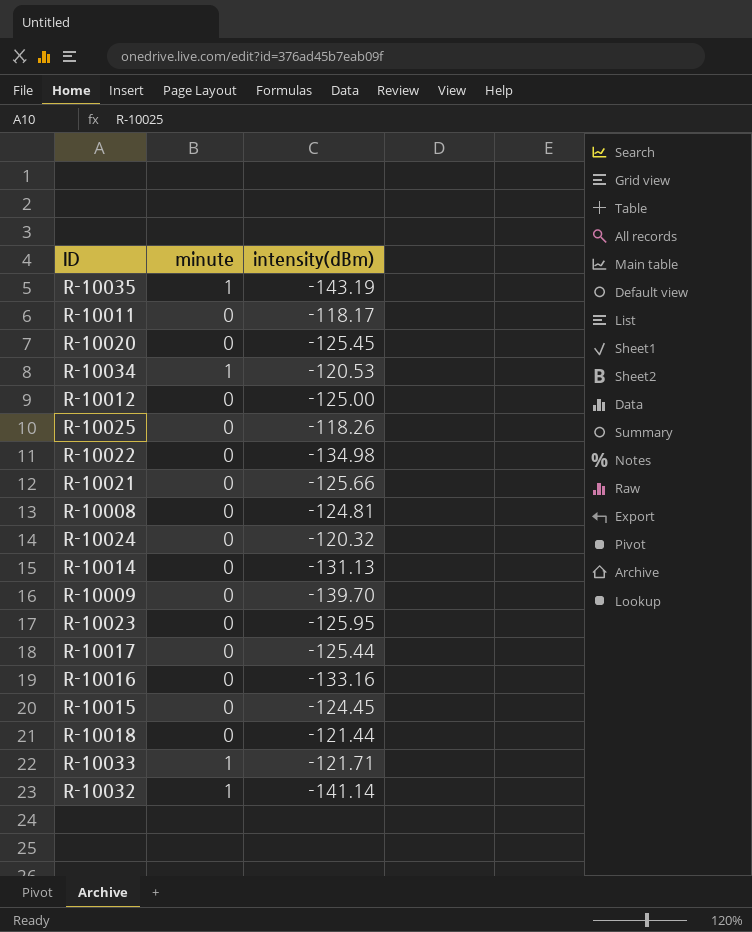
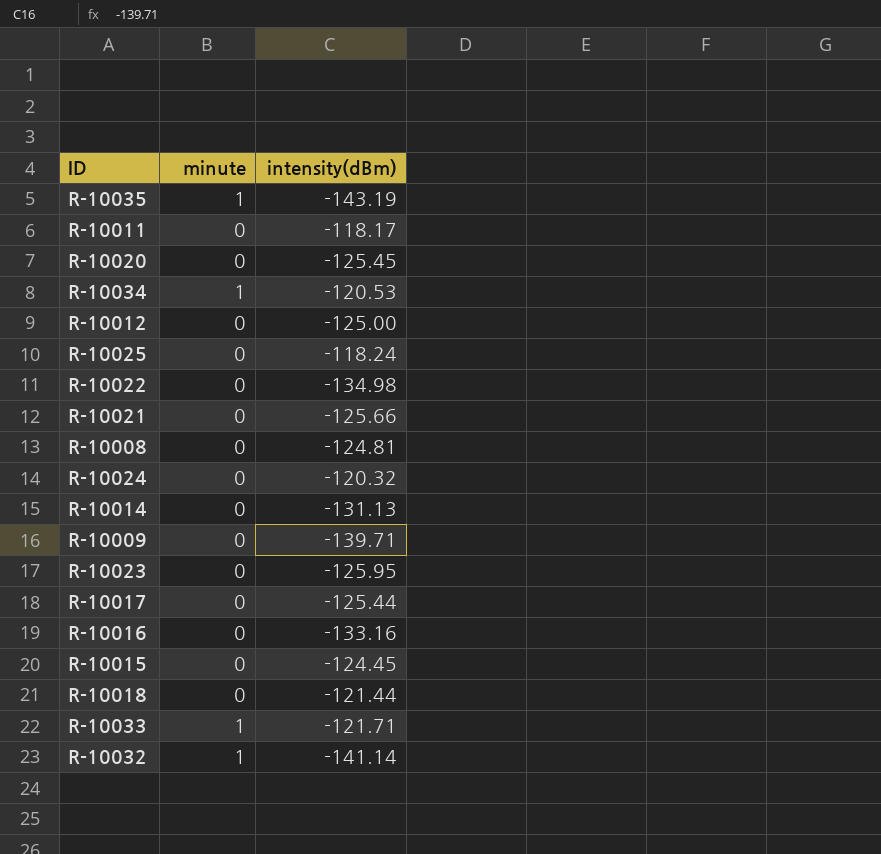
R-10025 | intensity(dBm): -118.26 -> -118.24
R-10009 | intensity(dBm): -139.70 -> -139.71

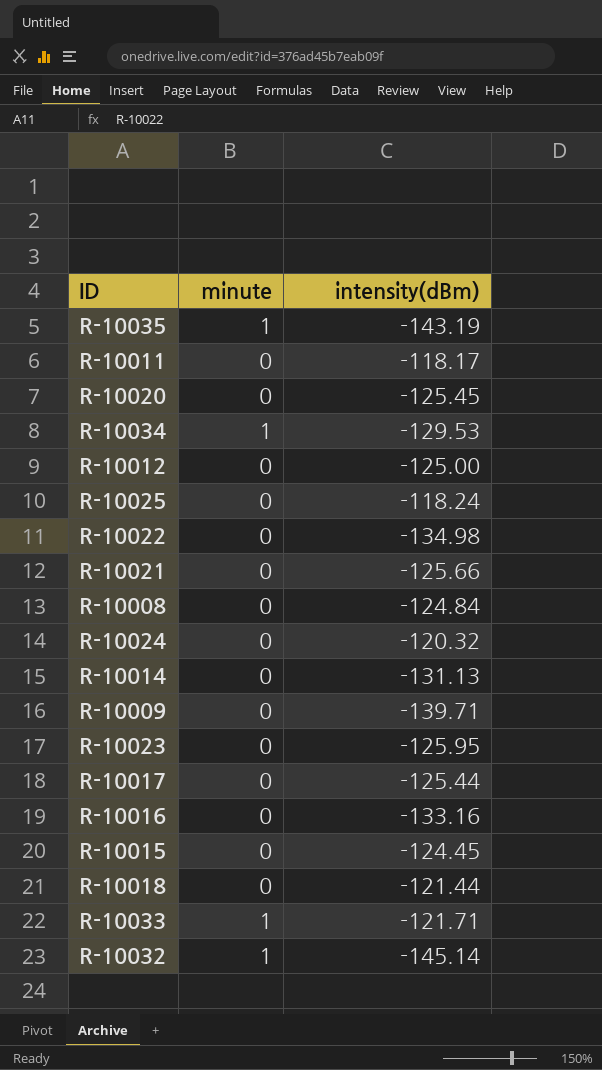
R-10034 | intensity(dBm): -120.53 -> -129.53
R-10008 | intensity(dBm): -124.81 -> -124.84
R-10032 | intensity(dBm): -141.14 -> -145.14

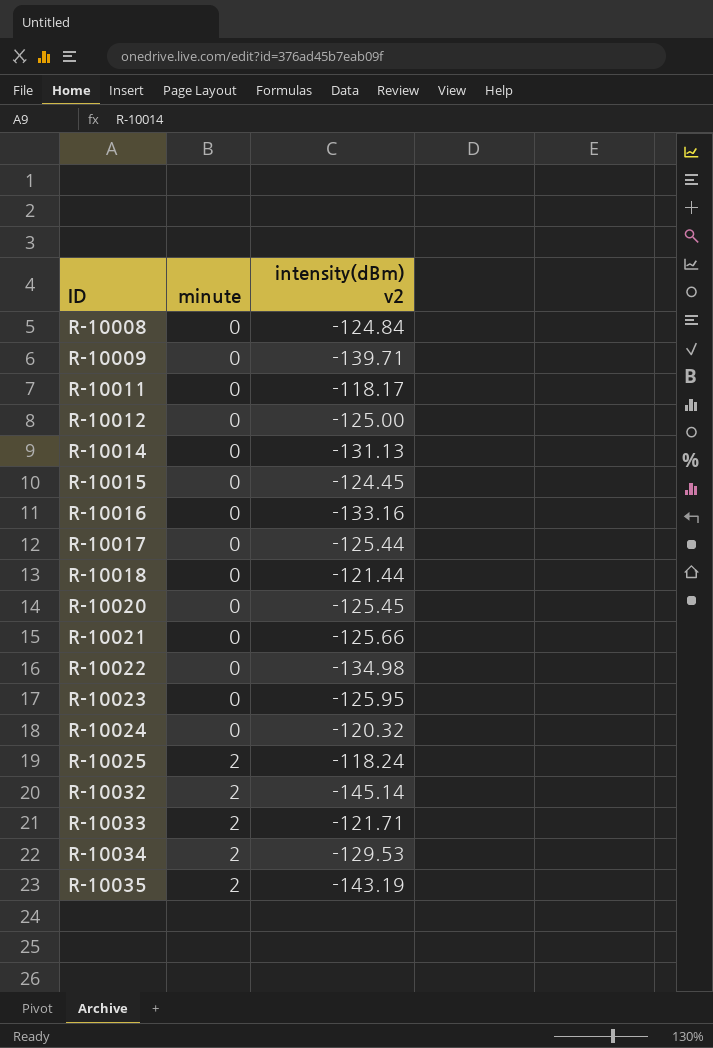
row order: none -> ID ascending
column name: intensity(dBm) -> intensity(dBm) v2
R-10025 | minute: 0 -> 2
R-10032 | minute: 1 -> 2
R-10033 | minute: 1 -> 2
R-10034 | minute: 1 -> 2
R-10035 | minute: 1 -> 2

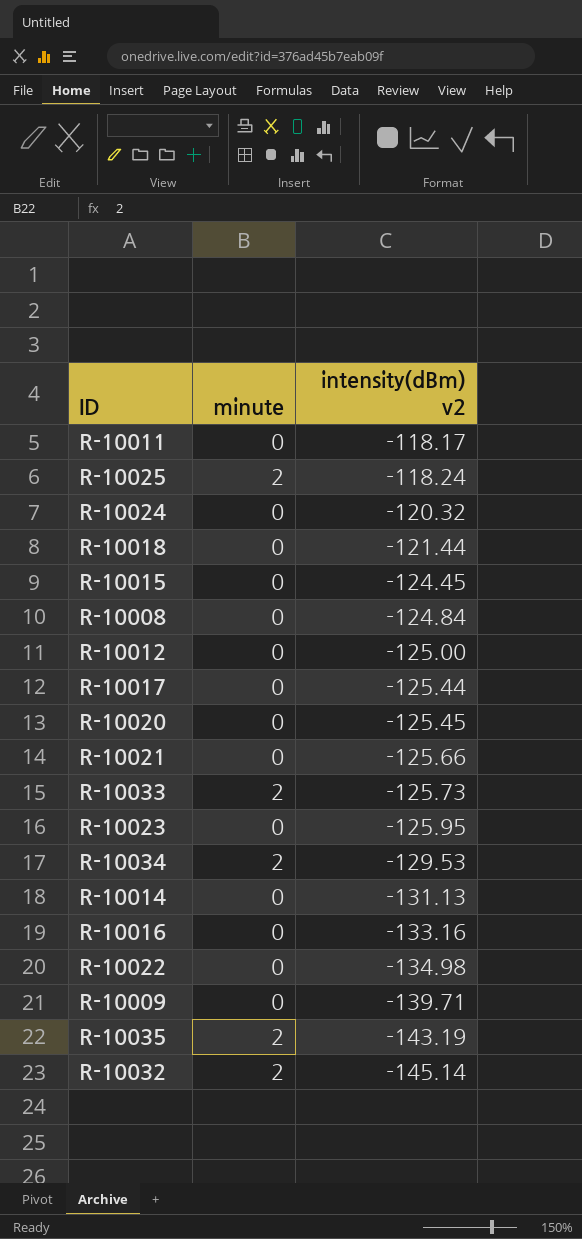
row order: ID ascending -> intensity(dBm) v2 descending
R-10033 | intensity(dBm) v2: -121.71 -> -125.73

